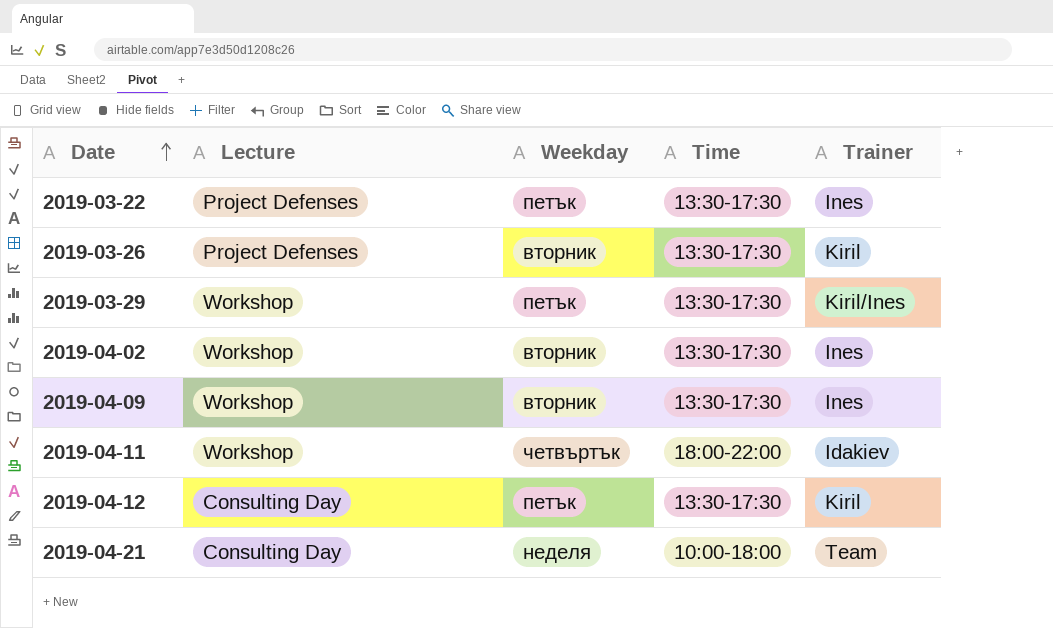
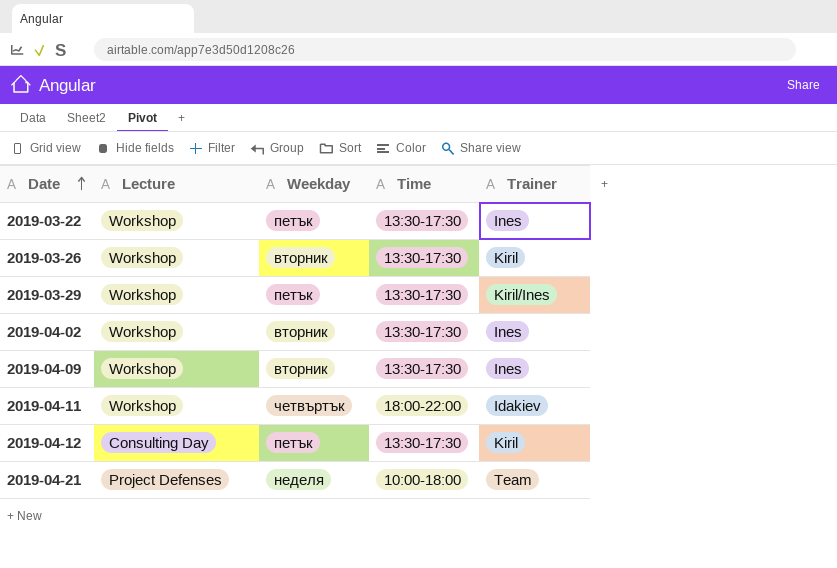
2019-03-22 | Lecture: Project Defenses -> Workshop
2019-03-26 | Lecture: Project Defenses -> Workshop
2019-04-21 | Lecture: Consulting Day -> Project Defenses

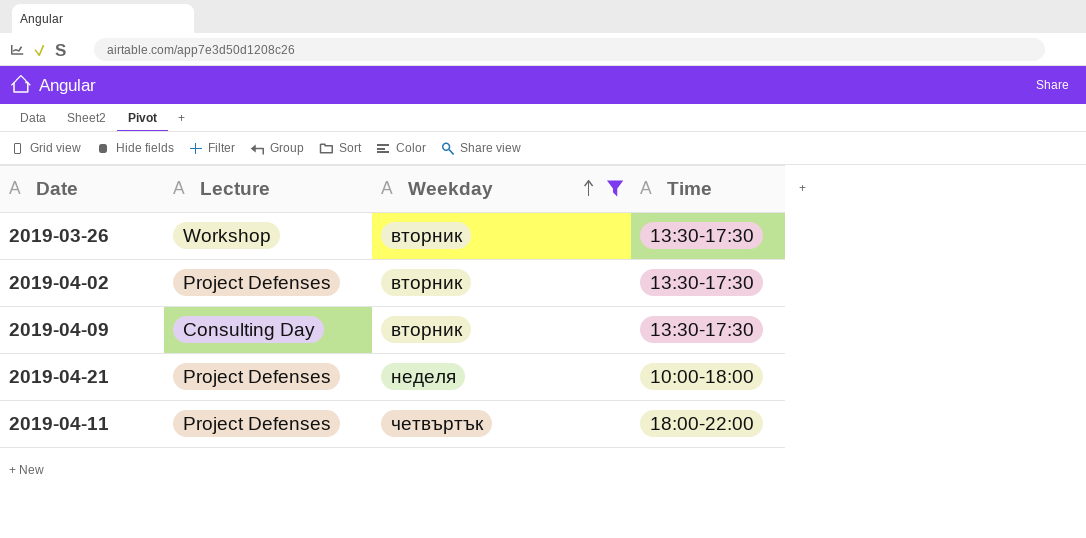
filter: none -> Weekday != петък
row order: Date ascending -> Weekday ascending
column Trainer | position: 5 -> none
2019-04-02 | Lecture: Workshop -> Project Defenses
2019-04-09 | Lecture: Workshop -> Consulting Day
2019-04-11 | Lecture: Workshop -> Project Defenses

